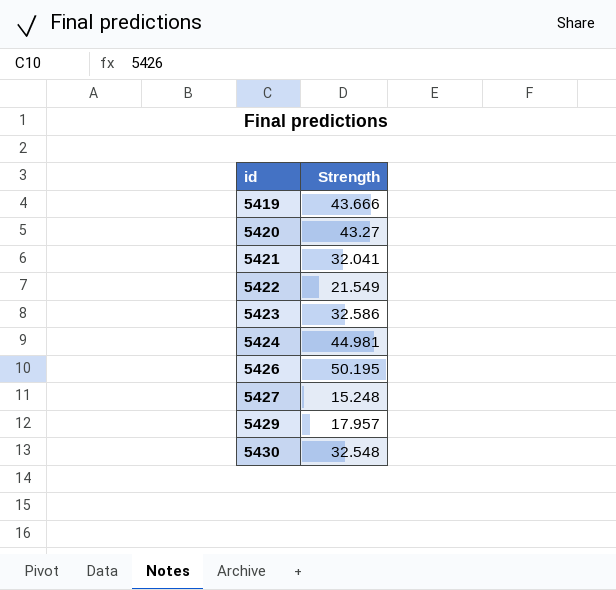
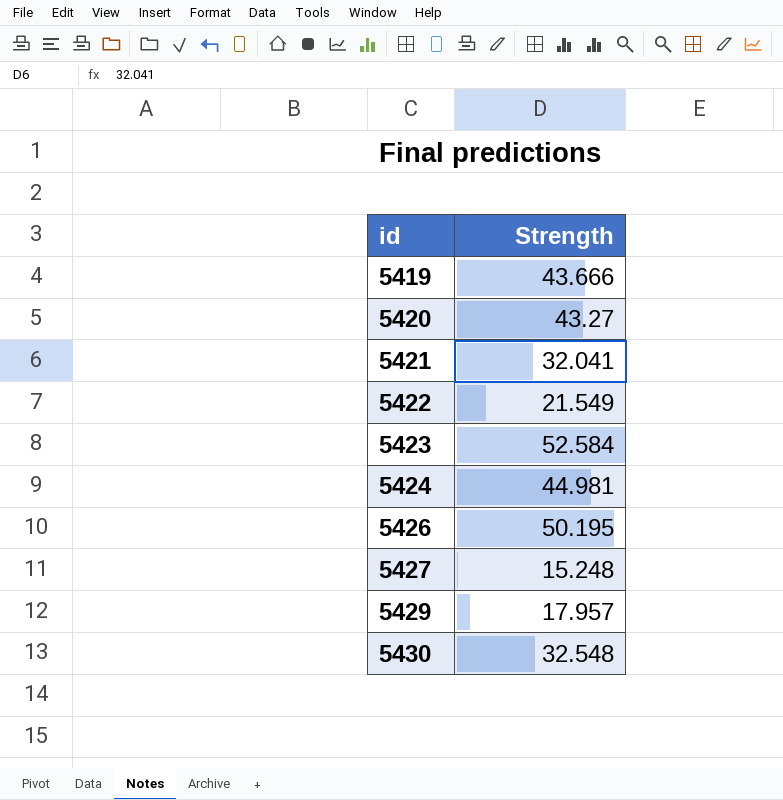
5423 | Strength: 32.586 -> 52.584

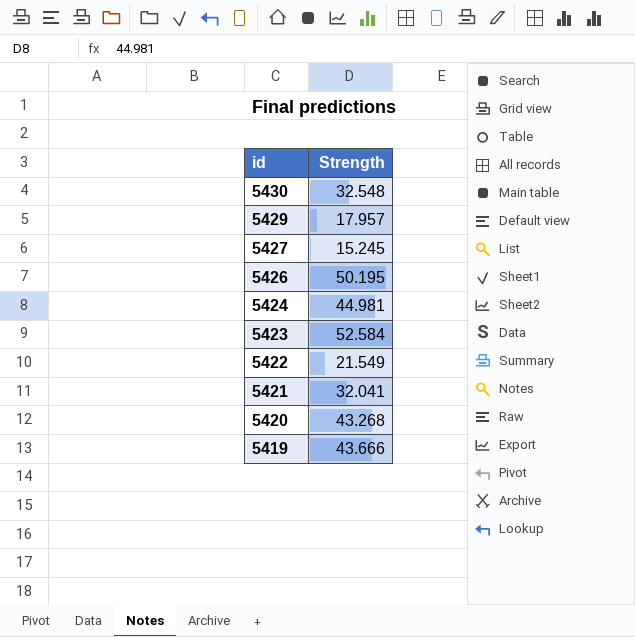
row order: id ascending -> id descending
5427 | Strength: 15.248 -> 15.245
5420 | Strength: 43.27 -> 43.268

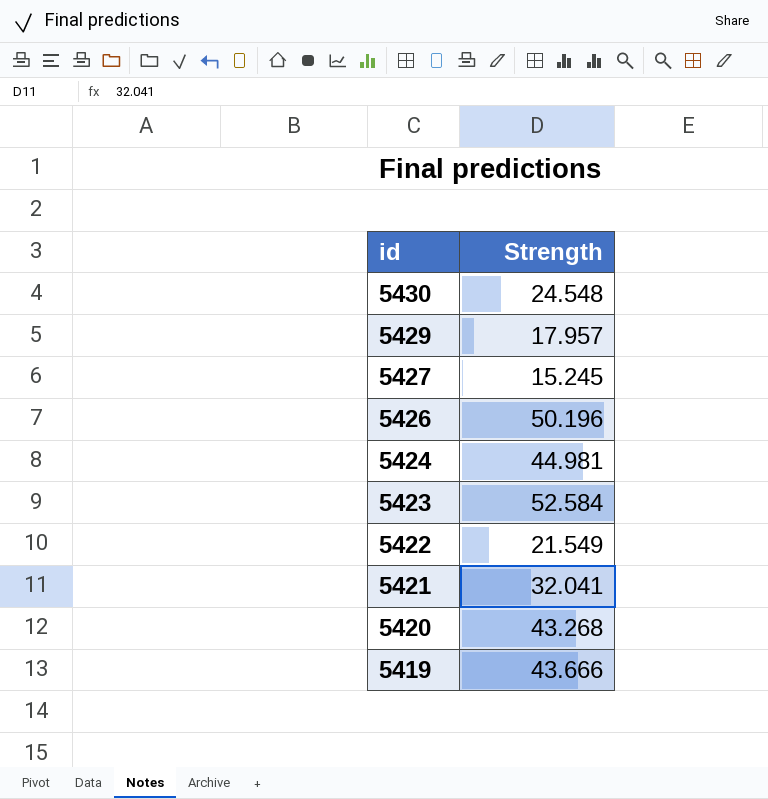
5430 | Strength: 32.548 -> 24.548
5426 | Strength: 50.195 -> 50.196

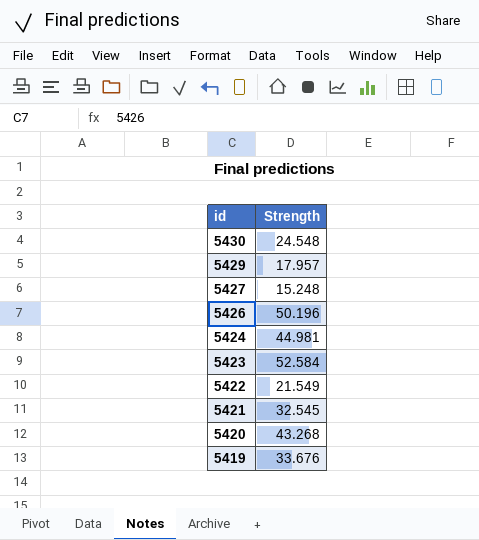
5427 | Strength: 15.245 -> 15.248
5421 | Strength: 32.041 -> 32.545
5419 | Strength: 43.666 -> 33.676

